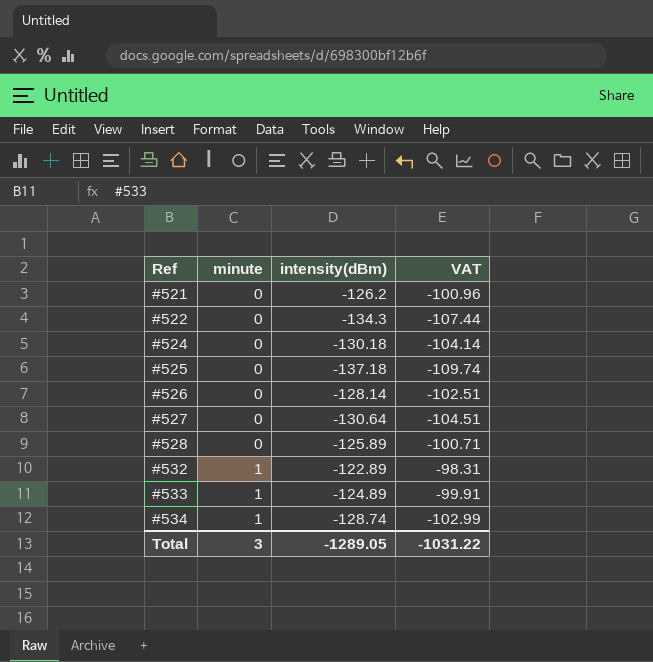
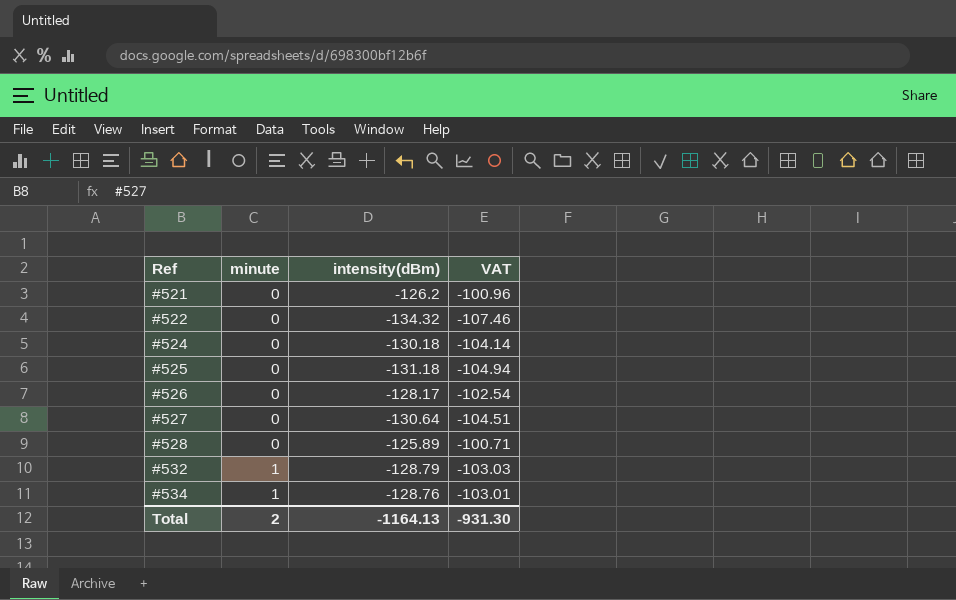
row #533: 1 | -124.89 | -99.91 -> none
#522 | intensity(dBm): -134.3 -> -134.32
#522 | VAT: -107.44 -> -107.46
#525 | intensity(dBm): -137.18 -> -131.18
#525 | VAT: -109.74 -> -104.94
#526 | intensity(dBm): -128.14 -> -128.17
#526 | VAT: -102.51 -> -102.54
#532 | intensity(dBm): -122.89 -> -128.79
#532 | VAT: -98.31 -> -103.03
#534 | intensity(dBm): -128.74 -> -128.76
#534 | VAT: -102.99 -> -103.01
Total | minute: 3 -> 2
Total | intensity(dBm): -1289.05 -> -1164.13
Total | VAT: -1031.22 -> -931.30

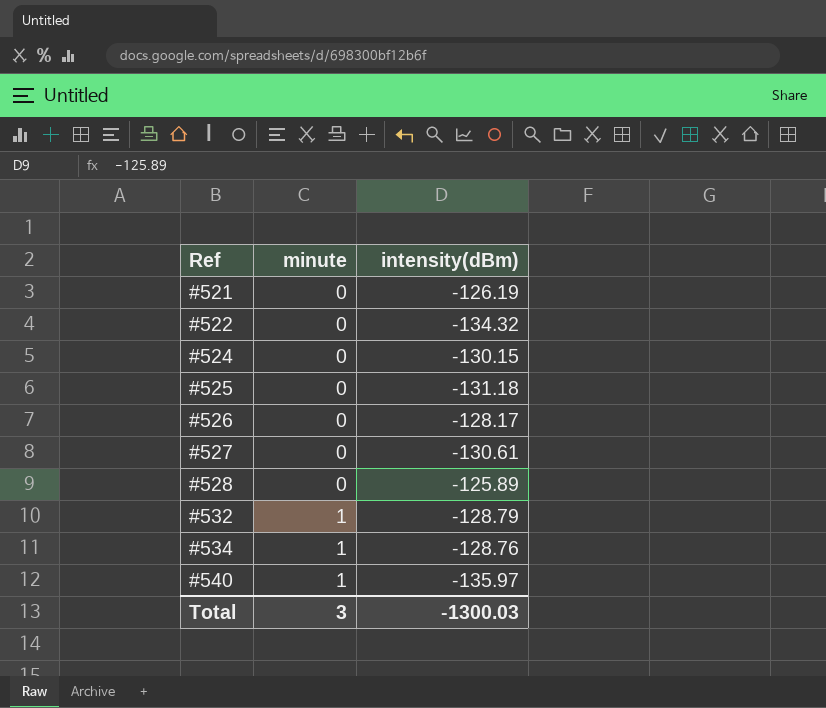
column VAT | formula: [intensity(dBm)] * 0.8 -> none
#521 | intensity(dBm): -126.2 -> -126.19
#524 | intensity(dBm): -130.18 -> -130.15
#527 | intensity(dBm): -130.64 -> -130.61
row #540: none -> 1 | -135.97
Total | minute: 2 -> 3
Total | intensity(dBm): -1164.13 -> -1300.03

